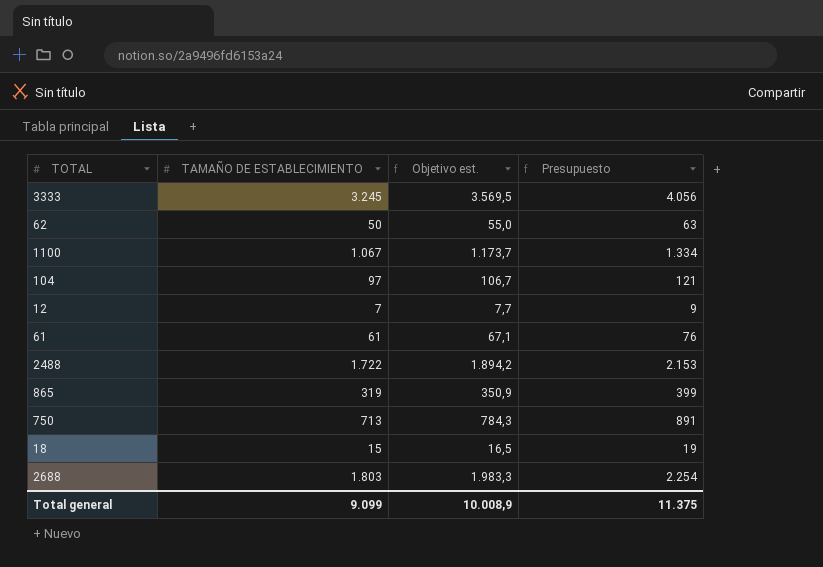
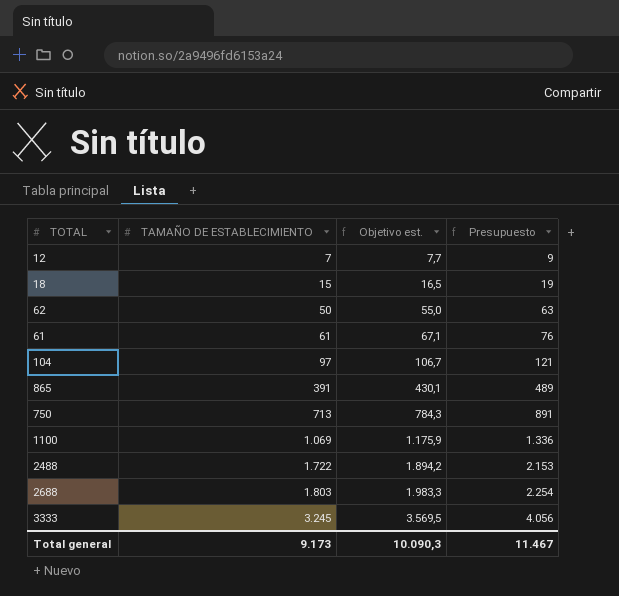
row order: none -> TAMAÑO DE ESTABLECIMIENTO ascending
865 | TAMAÑO DE ESTABLECIMIENTO: 319 -> 391
865 | Objetivo est.: 350,9 -> 430,1
865 | Presupuesto: 399 -> 489
1100 | TAMAÑO DE ESTABLECIMIENTO: 1.067 -> 1.069
1100 | Objetivo est.: 1.173,7 -> 1.175,9
1100 | Presupuesto: 1.334 -> 1.336
Total general | TAMAÑO DE ESTABLECIMIENTO: 9.099 -> 9.173
Total general | Objetivo est.: 10.008,9 -> 10.090,3
Total general | Presupuesto: 11.375 -> 11.467

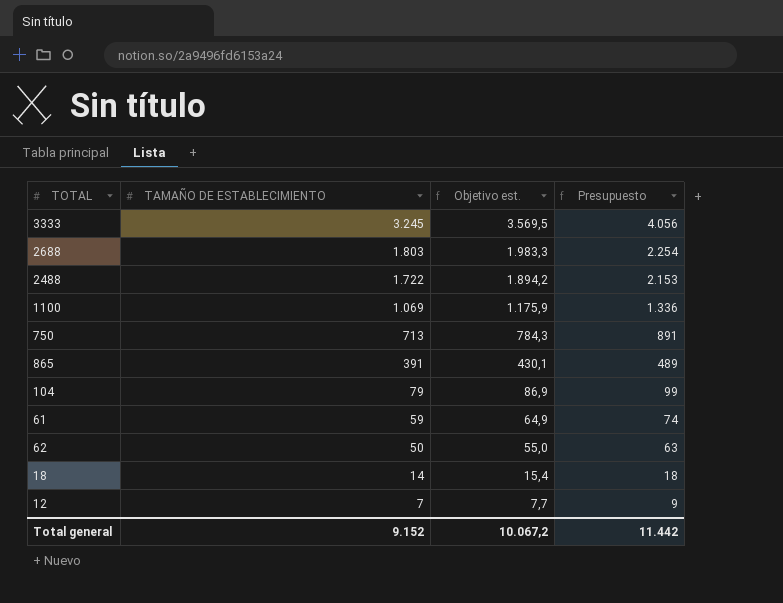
row order: TAMAÑO DE ESTABLECIMIENTO ascending -> TAMAÑO DE ESTABLECIMIENTO descending
104 | TAMAÑO DE ESTABLECIMIENTO: 97 -> 79
104 | Objetivo est.: 106,7 -> 86,9
104 | Presupuesto: 121 -> 99
61 | TAMAÑO DE ESTABLECIMIENTO: 61 -> 59
61 | Objetivo est.: 67,1 -> 64,9
61 | Presupuesto: 76 -> 74
18 | TAMAÑO DE ESTABLECIMIENTO: 15 -> 14
18 | Objetivo est.: 16,5 -> 15,4
18 | Presupuesto: 19 -> 18
Total general | TAMAÑO DE ESTABLECIMIENTO: 9.173 -> 9.152
Total general | Objetivo est.: 10.090,3 -> 10.067,2
Total general | Presupuesto: 11.467 -> 11.442

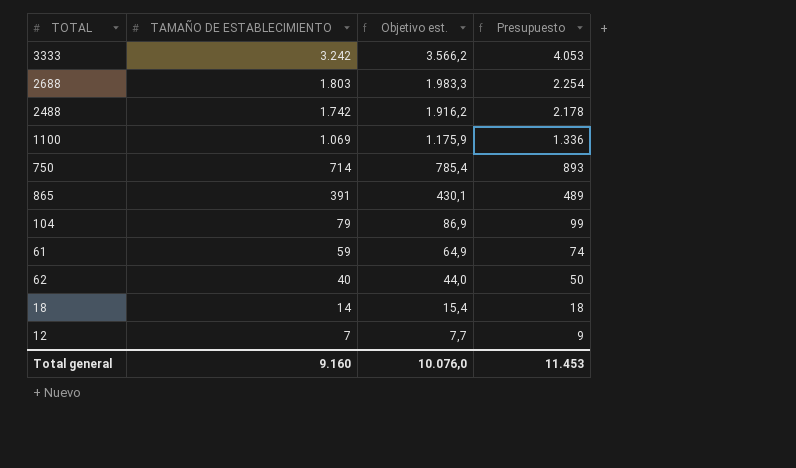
3333 | TAMAÑO DE ESTABLECIMIENTO: 3.245 -> 3.242
3333 | Objetivo est.: 3.569,5 -> 3.566,2
3333 | Presupuesto: 4.056 -> 4.053
2488 | TAMAÑO DE ESTABLECIMIENTO: 1.722 -> 1.742
2488 | Objetivo est.: 1.894,2 -> 1.916,2
2488 | Presupuesto: 2.153 -> 2.178
750 | TAMAÑO DE ESTABLECIMIENTO: 713 -> 714
750 | Objetivo est.: 784,3 -> 785,4
750 | Presupuesto: 891 -> 893
62 | TAMAÑO DE ESTABLECIMIENTO: 50 -> 40
62 | Objetivo est.: 55,0 -> 44,0
62 | Presupuesto: 63 -> 50
Total general | TAMAÑO DE ESTABLECIMIENTO: 9.152 -> 9.160
Total general | Objetivo est.: 10.067,2 -> 10.076,0
Total general | Presupuesto: 11.442 -> 11.453

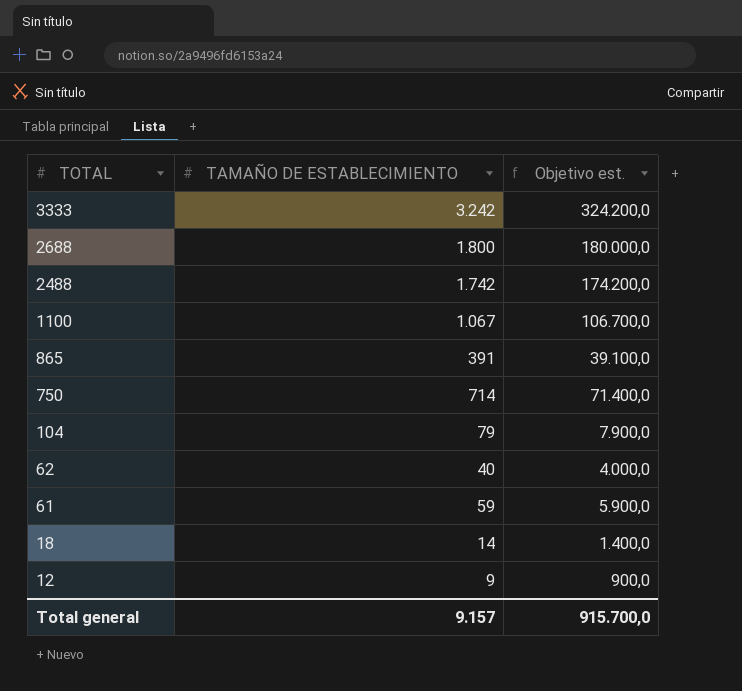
row order: TAMAÑO DE ESTABLECIMIENTO descending -> TOTAL descending
column Presupuesto | formula: [TAMAÑO DE ESTABLECIMIENTO] * 1,25 -> none
column Objetivo est. | formula: [TAMAÑO DE ESTABLECIMIENTO] * 1,1 -> [TAMAÑO DE ESTABLECIMIENTO] * 100
2688 | TAMAÑO DE ESTABLECIMIENTO: 1.803 -> 1.800
1100 | TAMAÑO DE ESTABLECIMIENTO: 1.069 -> 1.067
12 | TAMAÑO DE ESTABLECIMIENTO: 7 -> 9
Total general | TAMAÑO DE ESTABLECIMIENTO: 9.160 -> 9.157
Total general | Objetivo est.: 10.076,0 -> 915.700,0

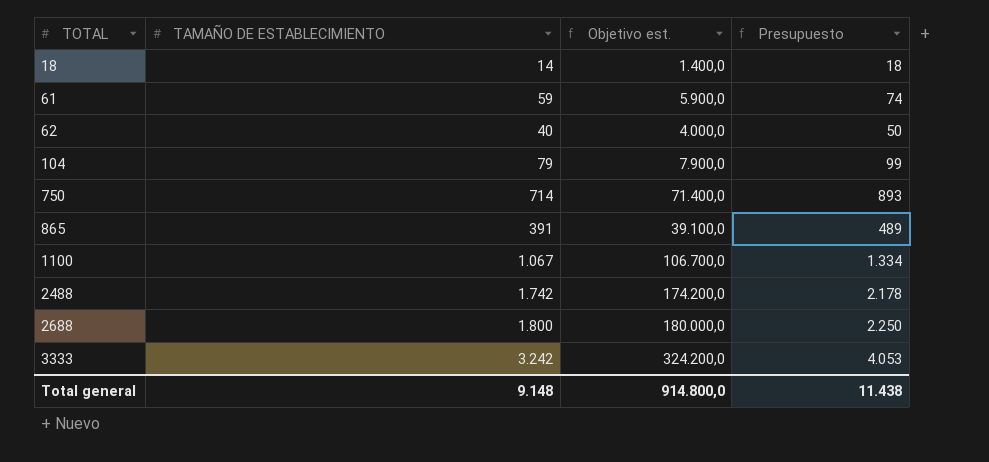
row order: TOTAL descending -> TOTAL ascending
column Presupuesto | formula: none -> [TAMAÑO DE ESTABLECIMIENTO] * 1,25
row 12: 9 | 900,0 -> none
Total general | TAMAÑO DE ESTABLECIMIENTO: 9.157 -> 9.148
Total general | Objetivo est.: 915.700,0 -> 914.800,0

